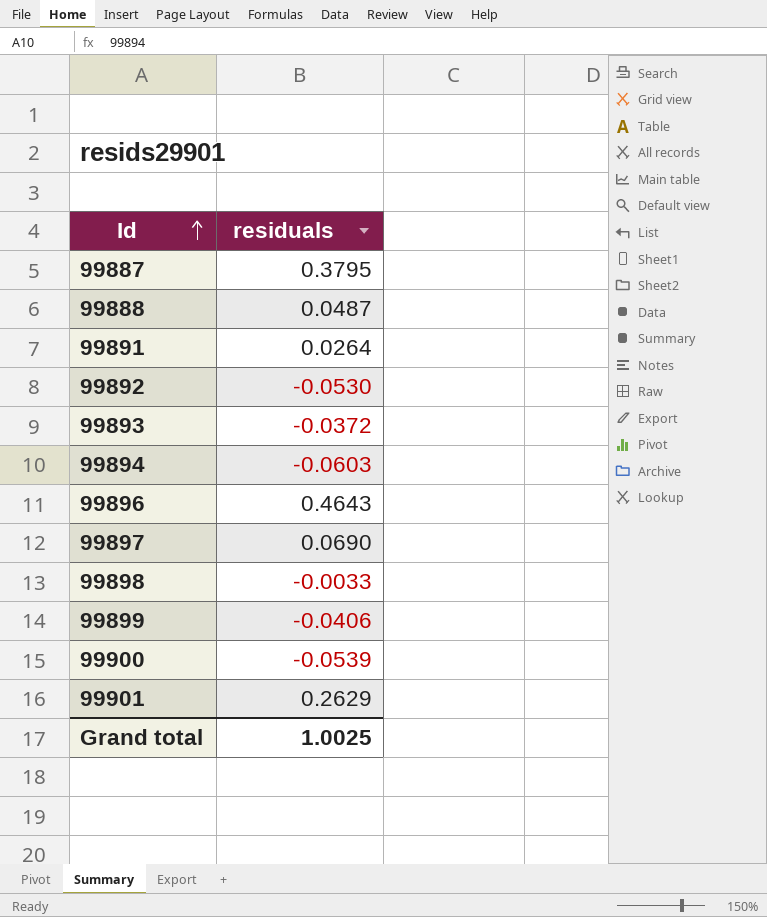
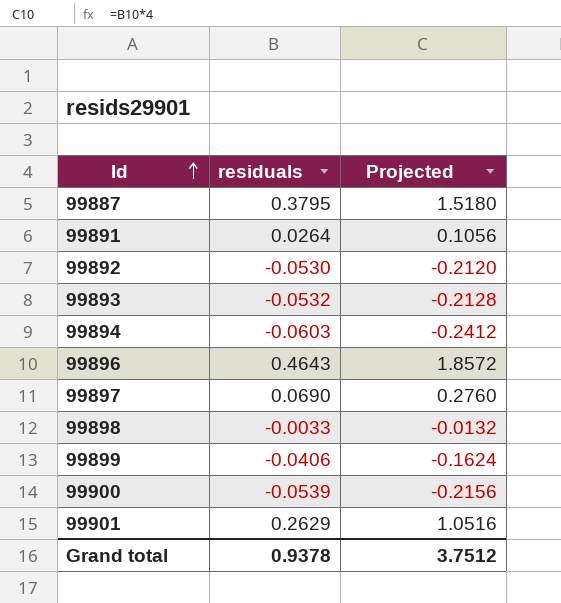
column Projected | formula: none -> [residuals] * 4
row 99888: 0.0487 -> none
99893 | residuals: -0.0372 -> -0.0532
Grand total | residuals: 1.0025 -> 0.9378

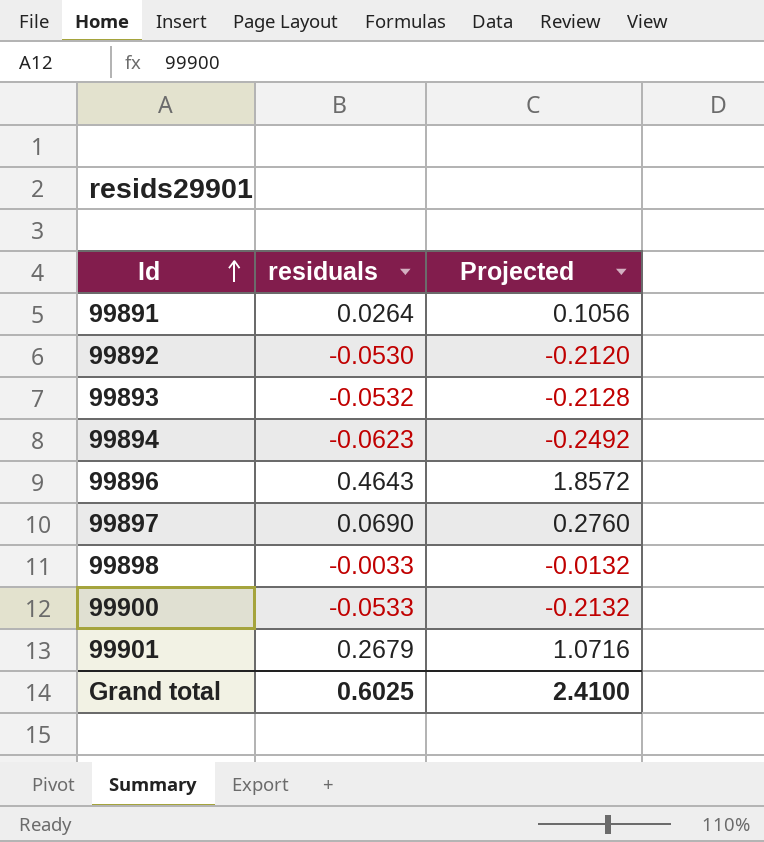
row 99887: 0.3795 | 1.5180 -> none
row 99899: -0.0406 | -0.1624 -> none
99894 | residuals: -0.0603 -> -0.0623
99894 | Projected: -0.2412 -> -0.2492
99900 | residuals: -0.0539 -> -0.0533
99900 | Projected: -0.2156 -> -0.2132
99901 | residuals: 0.2629 -> 0.2679
99901 | Projected: 1.0516 -> 1.0716
Grand total | residuals: 0.9378 -> 0.6025
Grand total | Projected: 3.7512 -> 2.4100

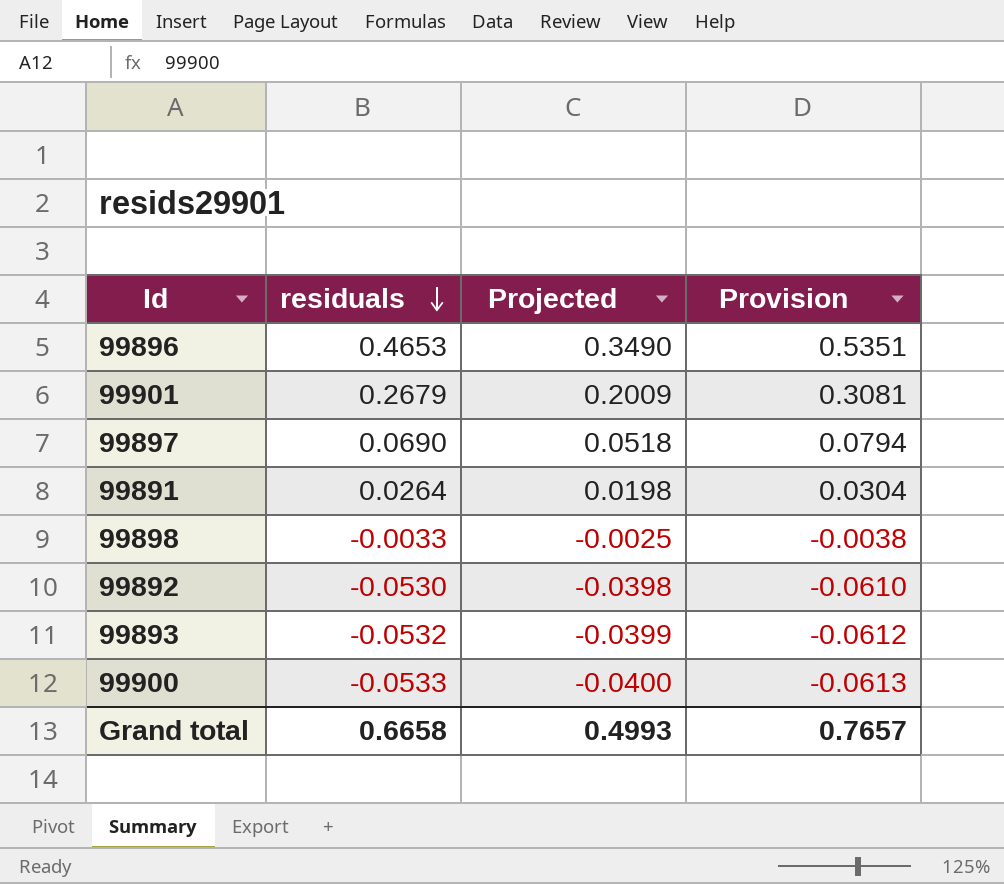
row order: Id ascending -> residuals descending
column Projected | formula: [residuals] * 4 -> [residuals] * 0.75
column Provision | formula: none -> [residuals] * 1.15
row 99894: -0.0623 | -0.2492 -> none
99896 | residuals: 0.4643 -> 0.4653
Grand total | residuals: 0.6025 -> 0.6658
Grand total | Projected: 2.4100 -> 0.4993

